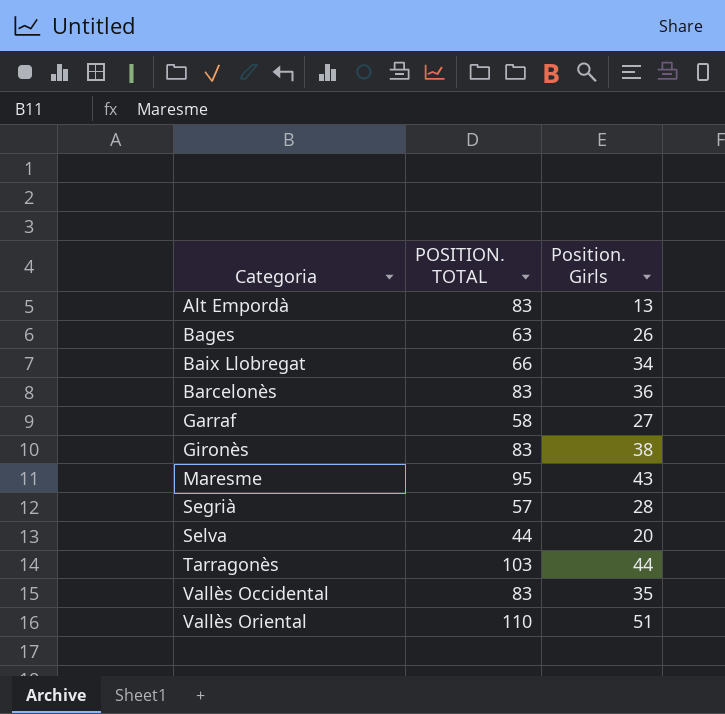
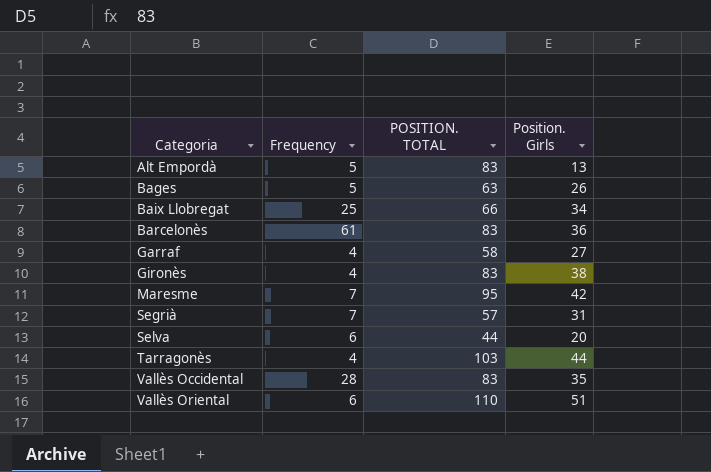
column Frequency | position: none -> 2
Maresme | Position. Girls: 43 -> 42
Segrià | Position. Girls: 28 -> 31

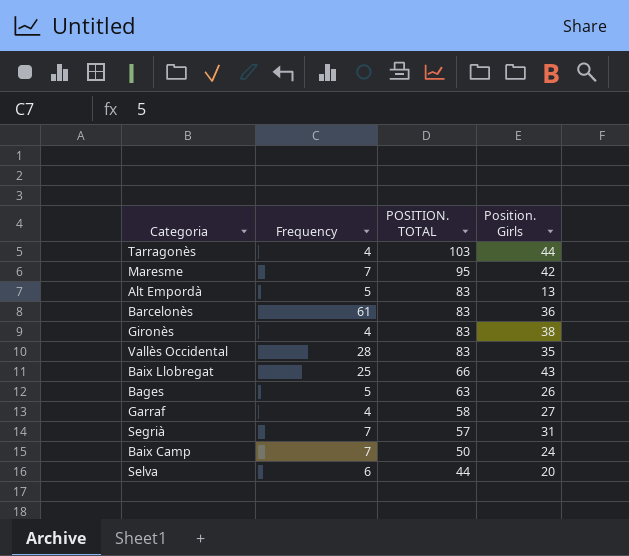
row order: Categoria ascending -> POSITION. TOTAL descending
row Vallès Oriental: 6 | 110 | 51 -> none
Baix Llobregat | Position. Girls: 34 -> 43
row Baix Camp: none -> 7 | 50 | 24

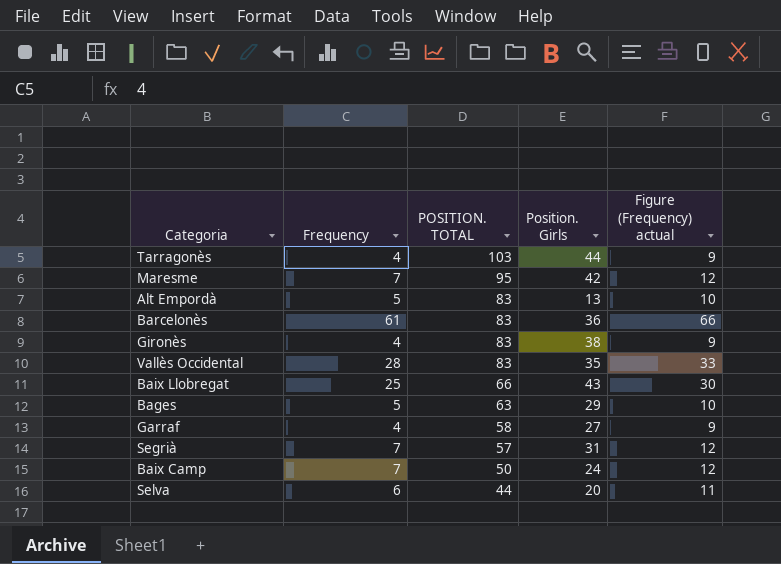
column Figure (Frequency) actual | formula: none -> [Frequency] + 5
Bages | Position. Girls: 26 -> 29

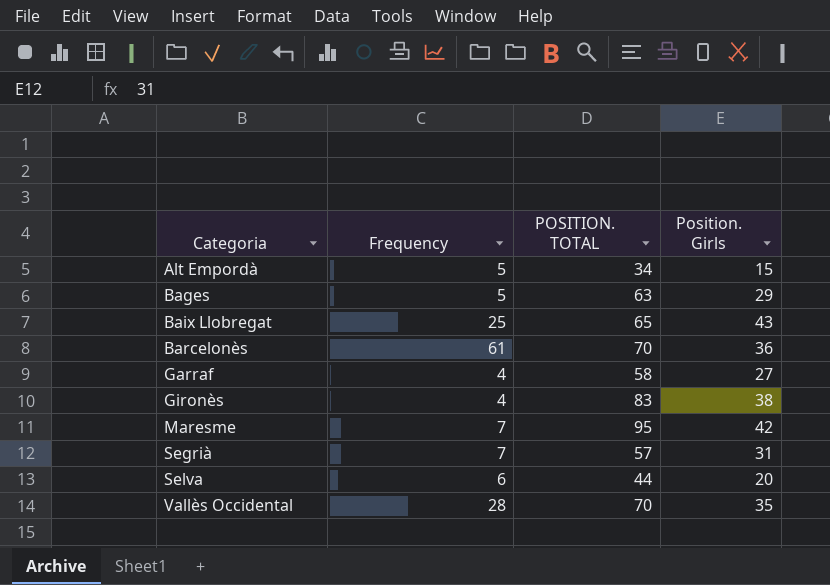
row order: POSITION. TOTAL descending -> Categoria ascending
column Figure (Frequency) actual | formula: [Frequency] + 5 -> none
row Tarragonès: 4 | 103 | 44 | 9 -> none
row Baix Camp: 7 | 50 | 24 | 12 -> none
Alt Empordà | POSITION. TOTAL: 83 -> 34
Alt Empordà | Position. Girls: 13 -> 15
Baix Llobregat | POSITION. TOTAL: 66 -> 65
Barcelonès | POSITION. TOTAL: 83 -> 70
Vallès Occidental | POSITION. TOTAL: 83 -> 70

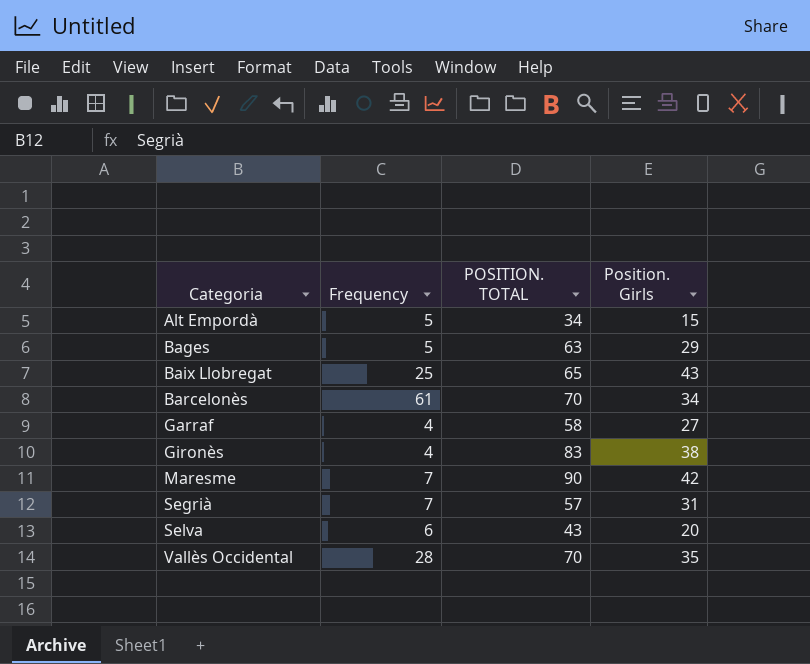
Barcelonès | Position. Girls: 36 -> 34
Maresme | POSITION. TOTAL: 95 -> 90
Selva | POSITION. TOTAL: 44 -> 43

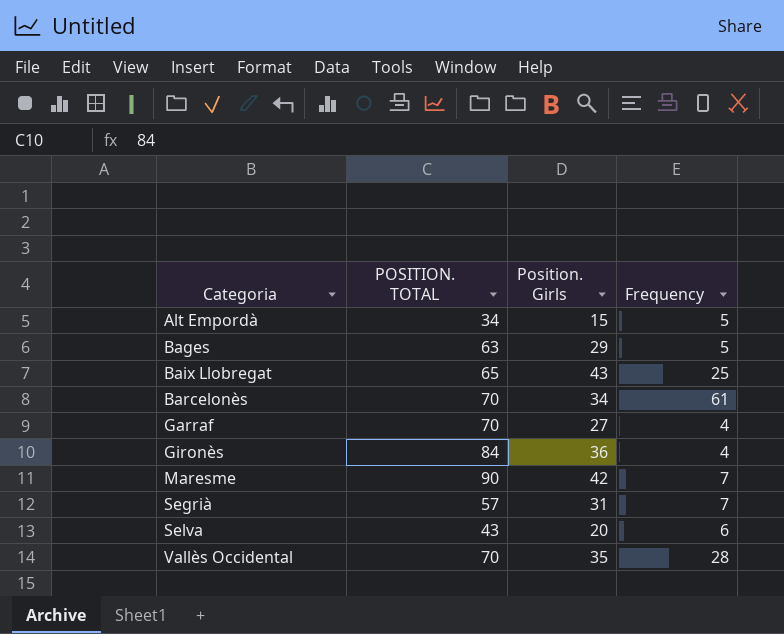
column Frequency | position: 2 -> 4
Garraf | POSITION. TOTAL: 58 -> 70
Gironès | POSITION. TOTAL: 83 -> 84
Gironès | Position. Girls: 38 -> 36

